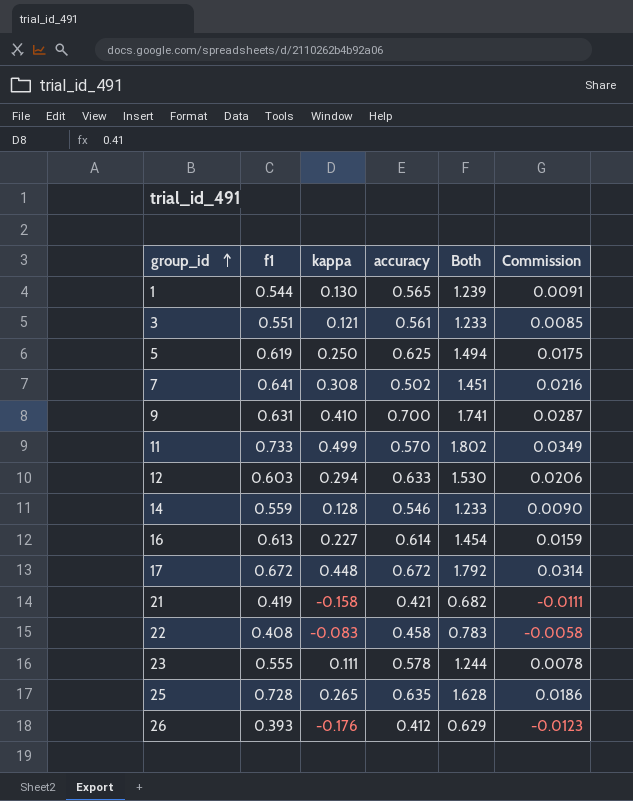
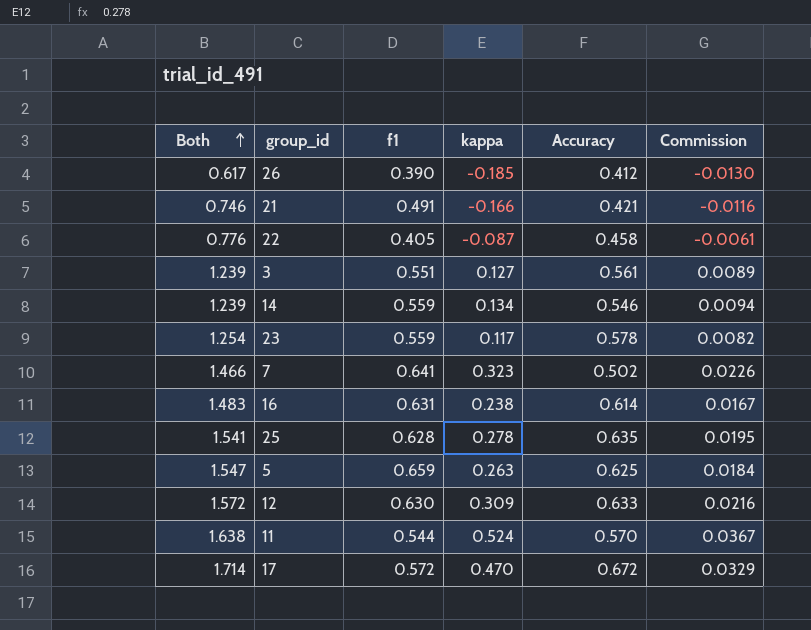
row order: group_id ascending -> Both ascending
column Both | position: 5 -> 1
column name: accuracy -> Accuracy
row 1: 0.544 | 0.130 | 0.565 | 1.239 | 0.0091 -> none
row 9: 0.631 | 0.410 | 0.700 | 1.741 | 0.0287 -> none
26 | Both: 0.629 -> 0.617
26 | f1: 0.393 -> 0.390
26 | kappa: -0.176 -> -0.185
26 | Commission: -0.0123 -> -0.0130
21 | Both: 0.682 -> 0.746
21 | f1: 0.419 -> 0.491
21 | kappa: -0.158 -> -0.166
21 | Commission: -0.0111 -> -0.0116
22 | Both: 0.783 -> 0.776
22 | f1: 0.408 -> 0.405
22 | kappa: -0.083 -> -0.087
22 | Commission: -0.0058 -> -0.0061
3 | Both: 1.233 -> 1.239
3 | kappa: 0.121 -> 0.127
3 | Commission: 0.0085 -> 0.0089
14 | Both: 1.233 -> 1.239
14 | kappa: 0.128 -> 0.134
14 | Commission: 0.0090 -> 0.0094
23 | Both: 1.244 -> 1.254
23 | f1: 0.555 -> 0.559
23 | kappa: 0.111 -> 0.117
23 | Commission: 0.0078 -> 0.0082
7 | Both: 1.451 -> 1.466
7 | kappa: 0.308 -> 0.323
7 | Commission: 0.0216 -> 0.0226
16 | Both: 1.454 -> 1.483
16 | f1: 0.613 -> 0.631
16 | kappa: 0.227 -> 0.238
16 | Commission: 0.0159 -> 0.0167
25 | Both: 1.628 -> 1.541
25 | f1: 0.728 -> 0.628
25 | kappa: 0.265 -> 0.278
25 | Commission: 0.0186 -> 0.0195
5 | Both: 1.494 -> 1.547
5 | f1: 0.619 -> 0.659
5 | kappa: 0.250 -> 0.263
5 | Commission: 0.0175 -> 0.0184
12 | Both: 1.530 -> 1.572
12 | f1: 0.603 -> 0.630
12 | kappa: 0.294 -> 0.309
12 | Commission: 0.0206 -> 0.0216
11 | Both: 1.802 -> 1.638
11 | f1: 0.733 -> 0.544
11 | kappa: 0.499 -> 0.524
11 | Commission: 0.0349 -> 0.0367
17 | Both: 1.792 -> 1.714
17 | f1: 0.672 -> 0.572
17 | kappa: 0.448 -> 0.470
17 | Commission: 0.0314 -> 0.0329

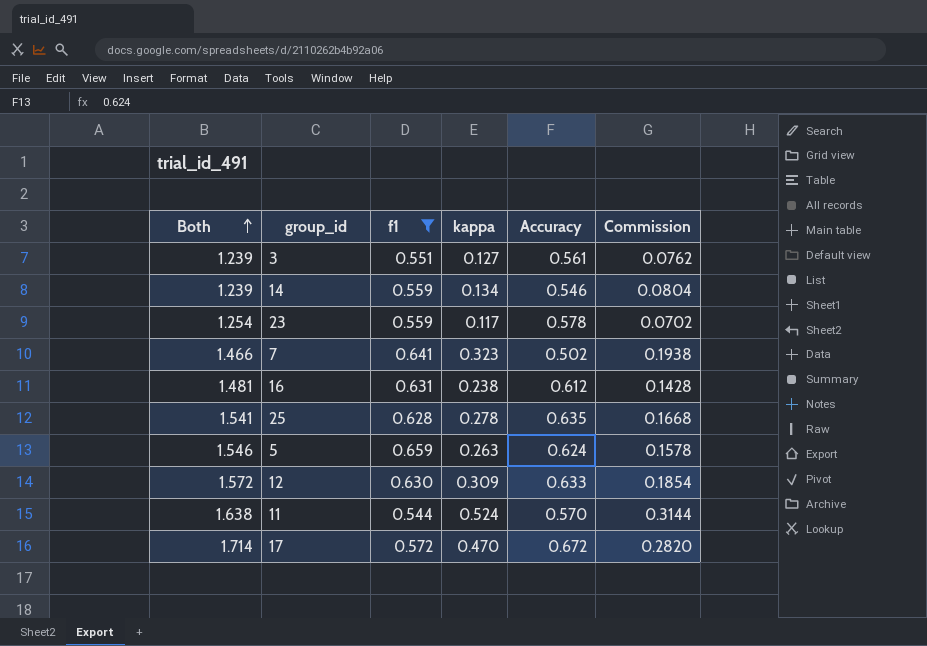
filter: none -> f1 >= 0.544
column Commission | formula: [kappa] * 0.07 -> [kappa] * 0.6
16 | Both: 1.483 -> 1.481
16 | Accuracy: 0.614 -> 0.612
5 | Both: 1.547 -> 1.546
5 | Accuracy: 0.625 -> 0.624

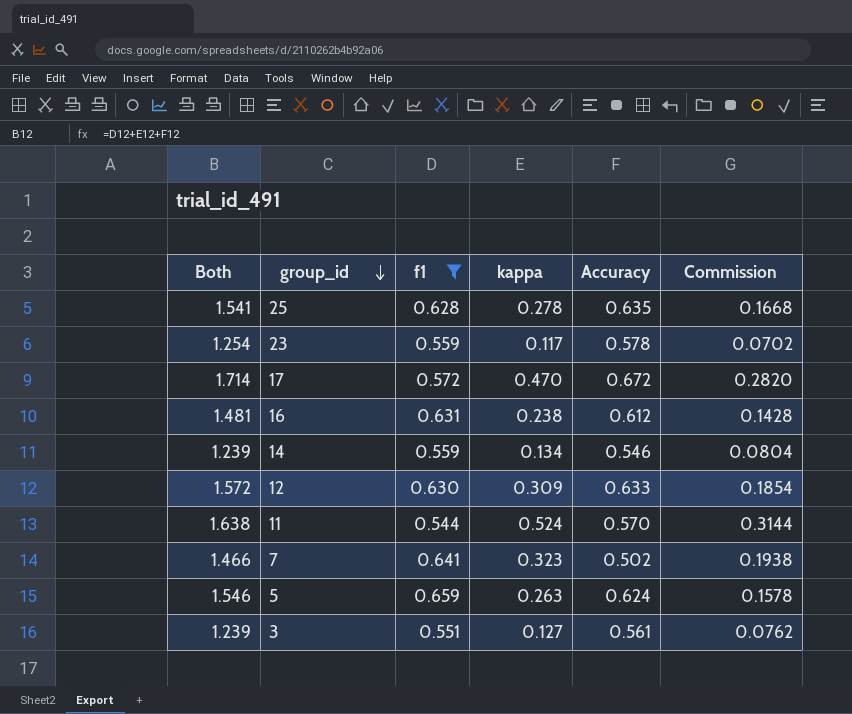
row order: Both ascending -> group_id descending

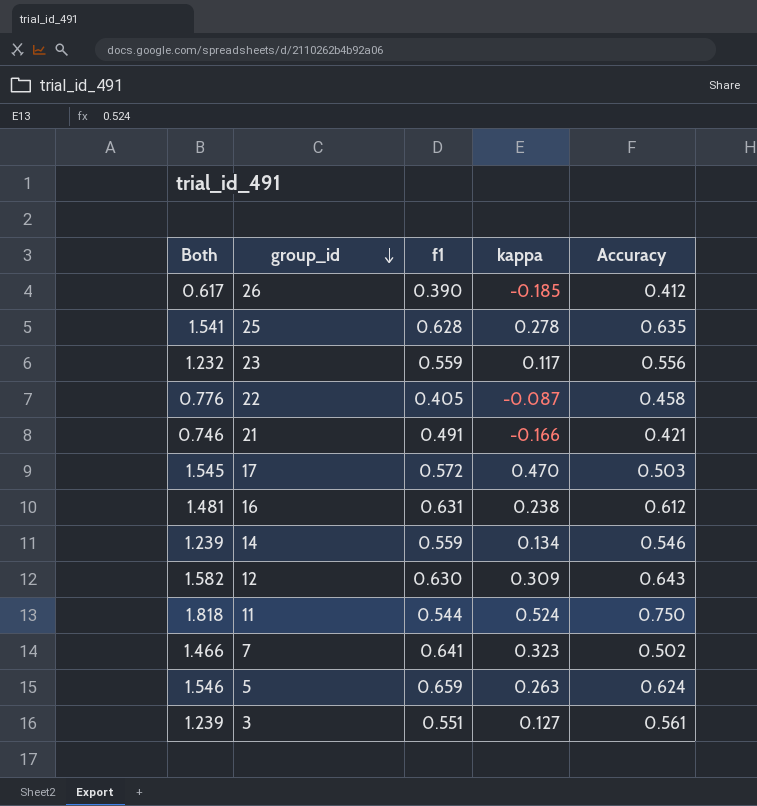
filter: f1 >= 0.544 -> none
column Commission | formula: [kappa] * 0.6 -> none
23 | Both: 1.254 -> 1.232
23 | Accuracy: 0.578 -> 0.556
17 | Both: 1.714 -> 1.545
17 | Accuracy: 0.672 -> 0.503
12 | Both: 1.572 -> 1.582
12 | Accuracy: 0.633 -> 0.643
11 | Both: 1.638 -> 1.818
11 | Accuracy: 0.570 -> 0.750

